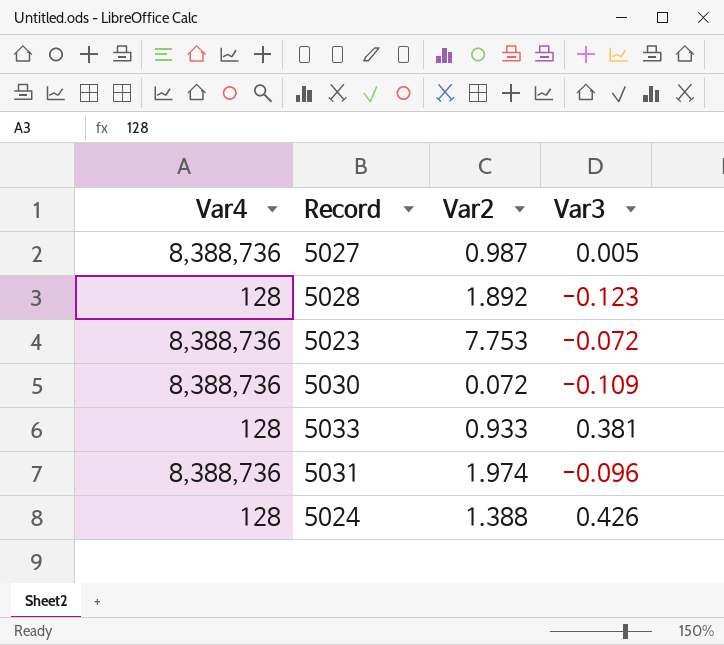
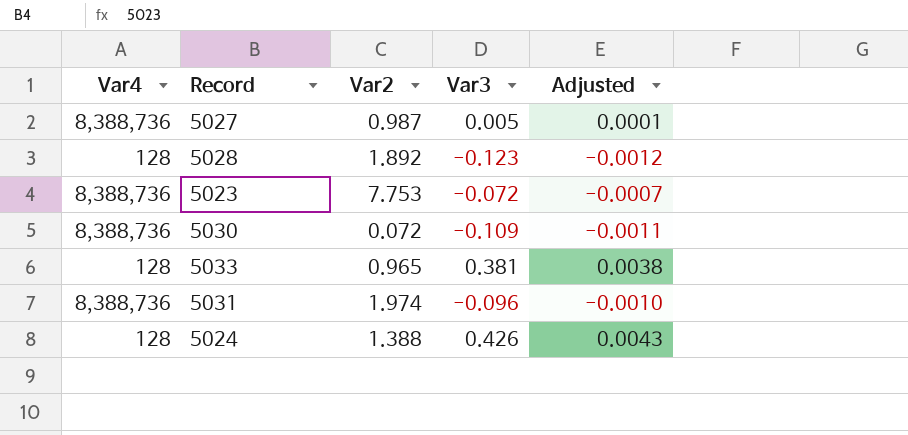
column Adjusted | formula: none -> [Var3] * 0.01
5033 | Var2: 0.933 -> 0.965

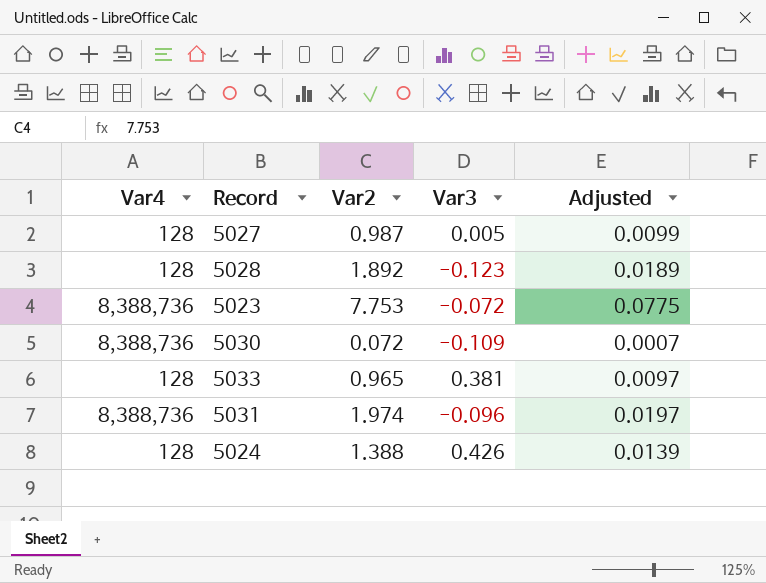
column Adjusted | formula: [Var3] * 0.01 -> [Var2] * 0.01
5027 | Var4: 8,388,736 -> 128

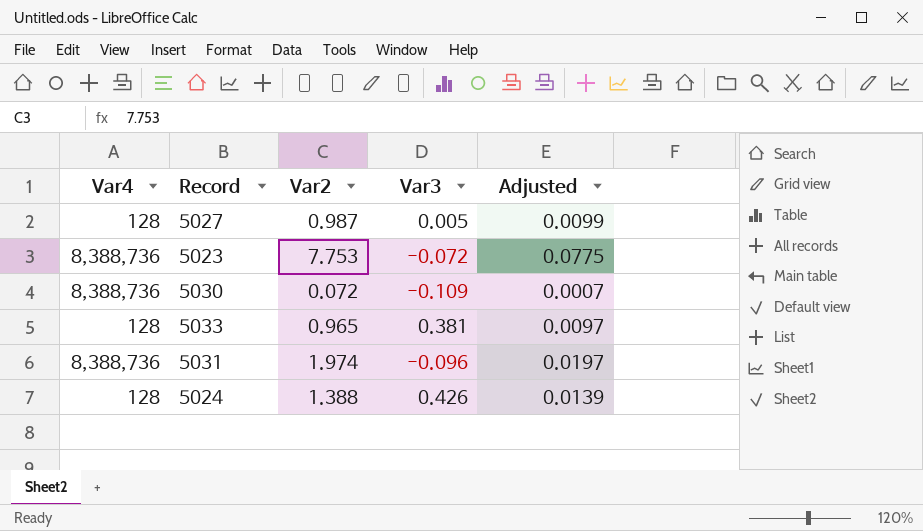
row 5028: 128 | 1.892 | -0.123 | 0.0189 -> none

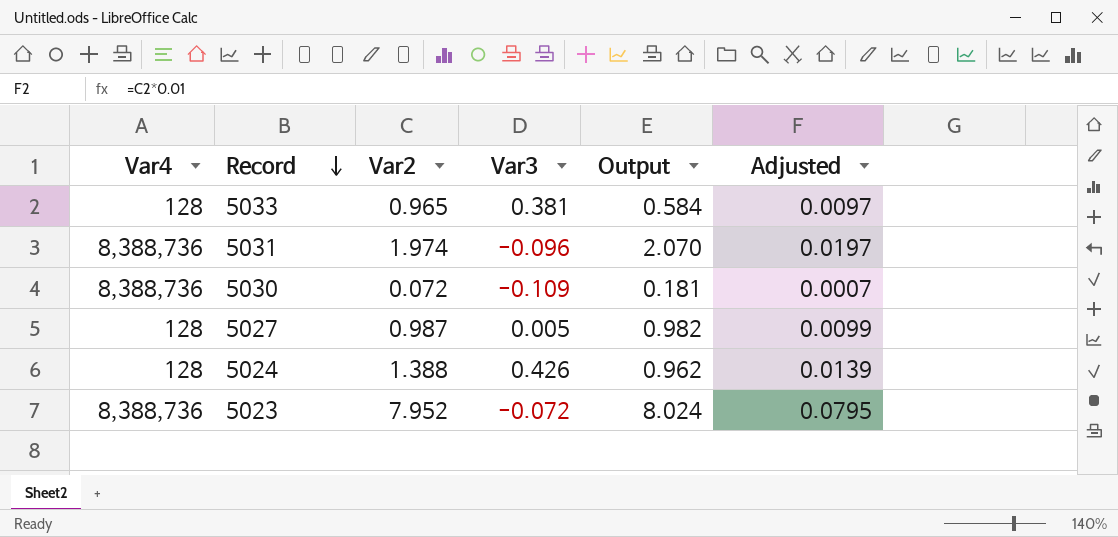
row order: none -> Record descending
column Output | formula: none -> [Var2] - [Var3]
5023 | Var2: 7.753 -> 7.952
5023 | Adjusted: 0.0775 -> 0.0795

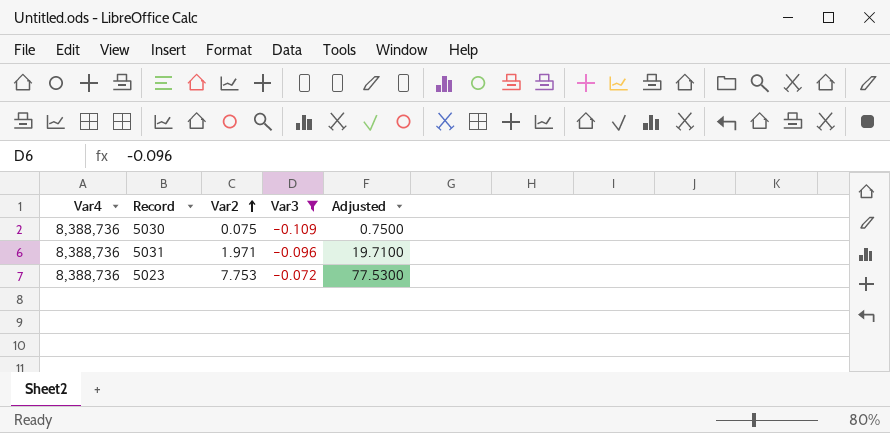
filter: none -> Var3 <= -0.072
row order: Record descending -> Var2 ascending
column Output | formula: [Var2] - [Var3] -> none
column Adjusted | formula: [Var2] * 0.01 -> [Var2] * 10
5030 | Var2: 0.072 -> 0.075
5031 | Var2: 1.974 -> 1.971
5023 | Var2: 7.952 -> 7.753

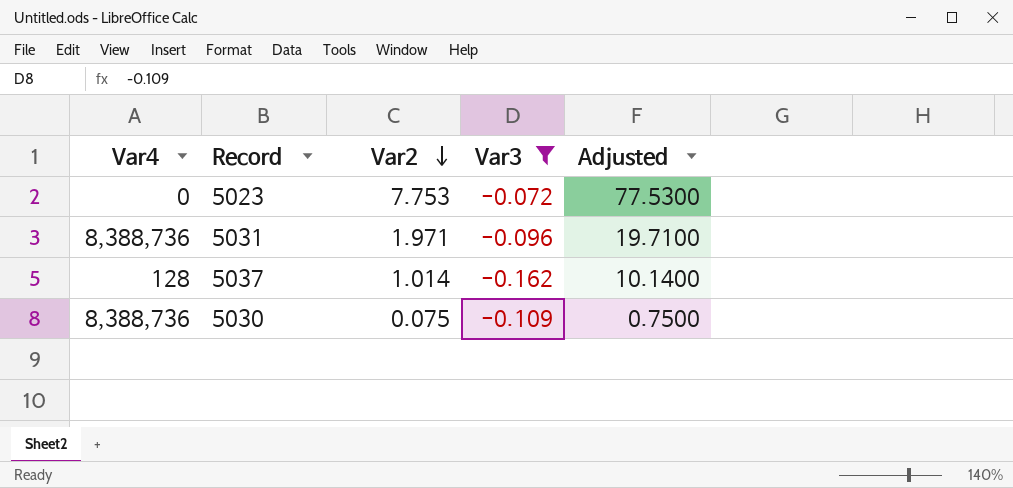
row order: Var2 ascending -> Var2 descending
5023 | Var4: 8,388,736 -> 0
row 5037: none -> 128 | 1.014 | -0.162 | 10.1400

